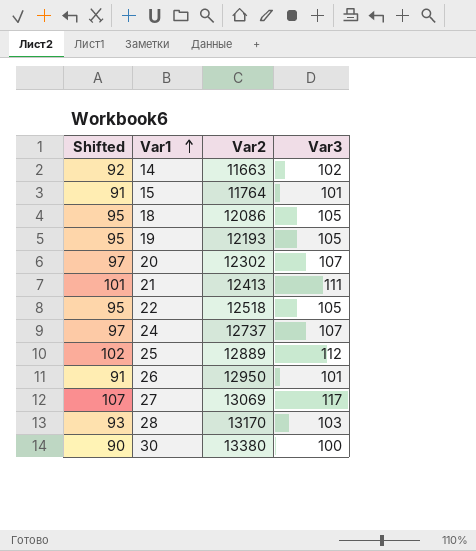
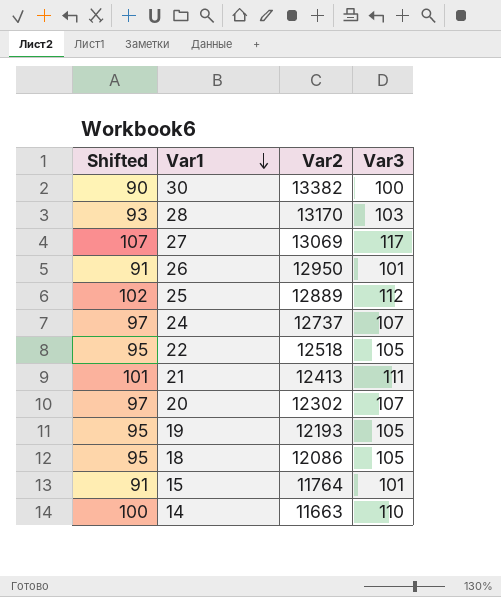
row order: Var1 ascending -> Var1 descending
30 | Var2: 13380 -> 13382
14 | Shifted: 92 -> 100
14 | Var3: 102 -> 110

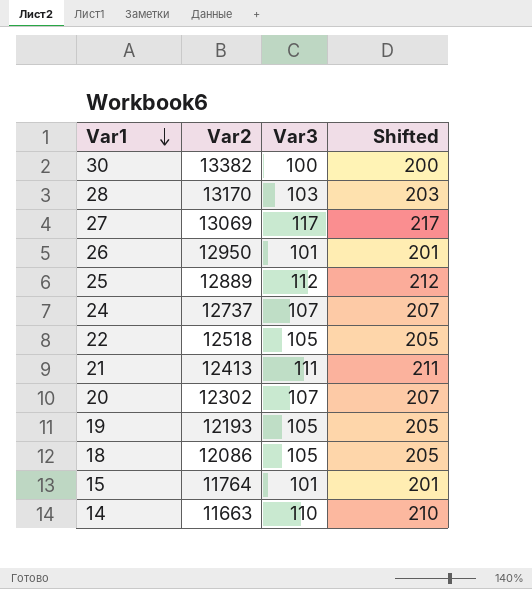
column Shifted | formula: [Var3] - 10 -> [Var3] + 100
column Shifted | position: 1 -> 4

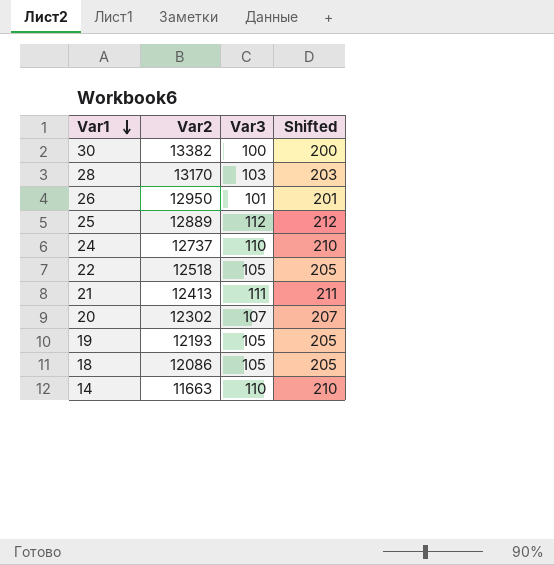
row 27: 13069 | 117 | 217 -> none
row 15: 11764 | 101 | 201 -> none
24 | Var3: 107 -> 110
24 | Shifted: 207 -> 210

